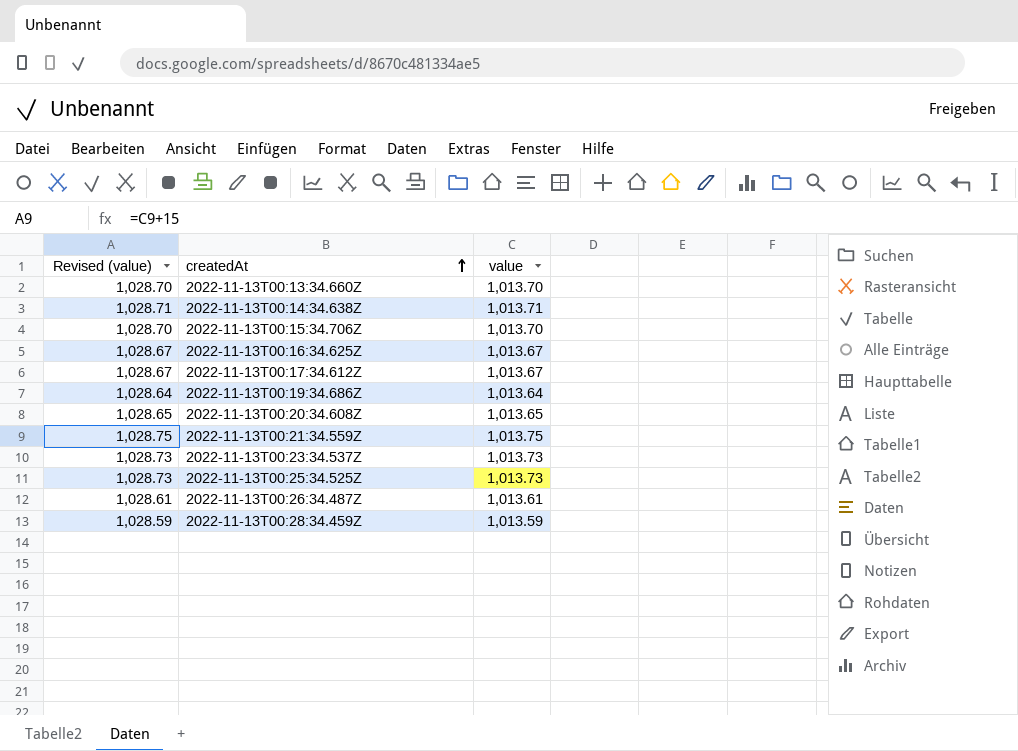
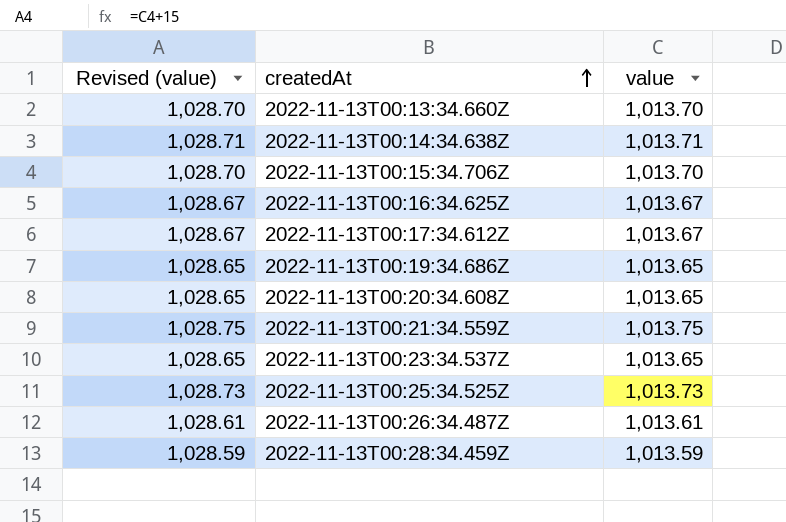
2022-11-13T00:19:34.686Z | Revised (value): 1,028.64 -> 1,028.65
2022-11-13T00:19:34.686Z | value: 1,013.64 -> 1,013.65
2022-11-13T00:23:34.537Z | Revised (value): 1,028.73 -> 1,028.65
2022-11-13T00:23:34.537Z | value: 1,013.73 -> 1,013.65

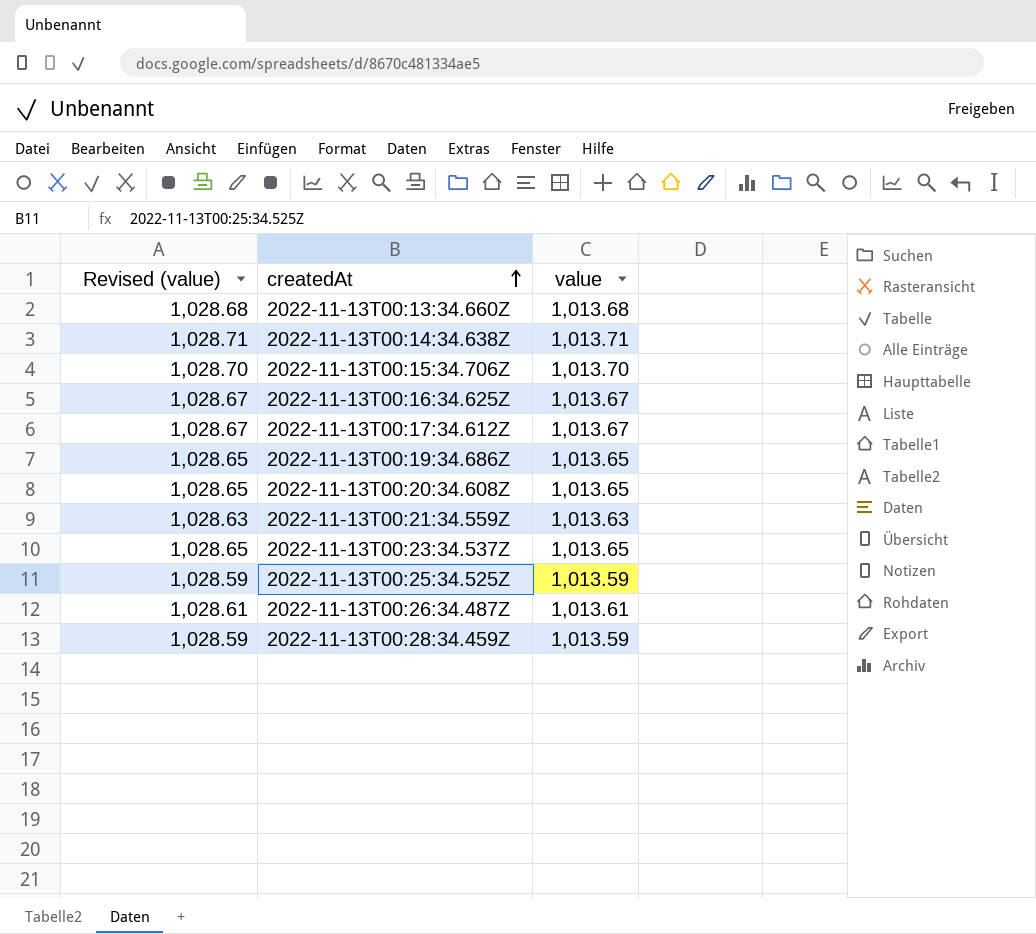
2022-11-13T00:13:34.660Z | Revised (value): 1,028.70 -> 1,028.68
2022-11-13T00:13:34.660Z | value: 1,013.70 -> 1,013.68
2022-11-13T00:21:34.559Z | Revised (value): 1,028.75 -> 1,028.63
2022-11-13T00:21:34.559Z | value: 1,013.75 -> 1,013.63
2022-11-13T00:25:34.525Z | Revised (value): 1,028.73 -> 1,028.59
2022-11-13T00:25:34.525Z | value: 1,013.73 -> 1,013.59

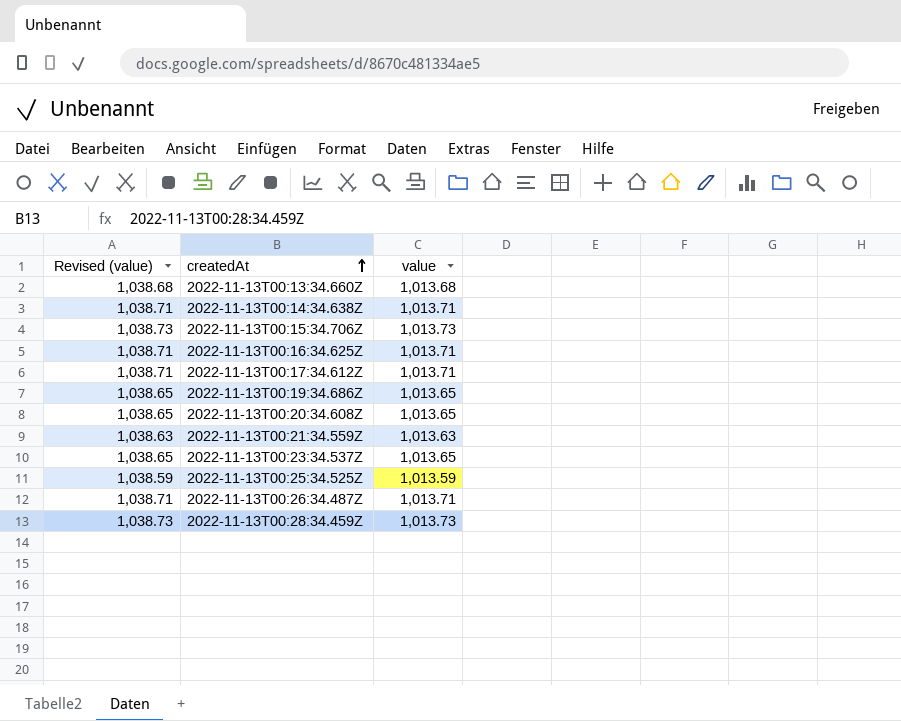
column Revised (value) | formula: [value] + 15 -> [value] + 25
2022-11-13T00:15:34.706Z | value: 1,013.70 -> 1,013.73
2022-11-13T00:16:34.625Z | value: 1,013.67 -> 1,013.71
2022-11-13T00:17:34.612Z | value: 1,013.67 -> 1,013.71
2022-11-13T00:26:34.487Z | value: 1,013.61 -> 1,013.71
2022-11-13T00:28:34.459Z | value: 1,013.59 -> 1,013.73

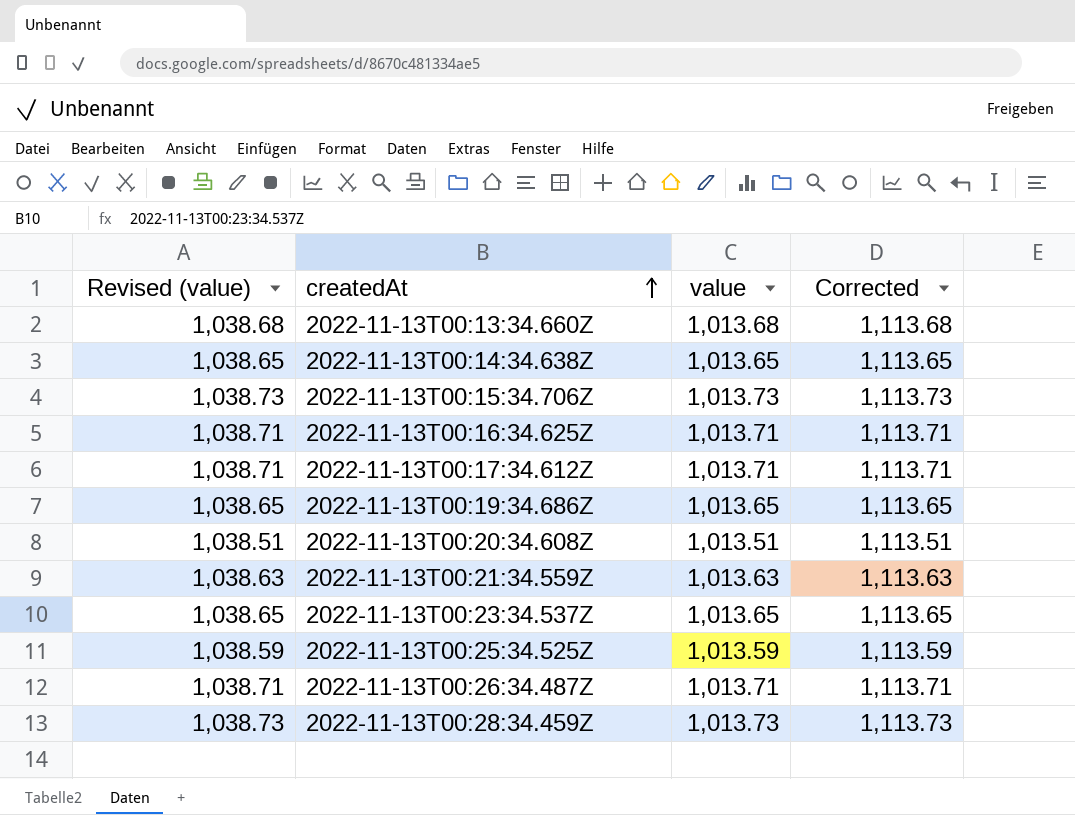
column Corrected | formula: none -> [value] + 100
2022-11-13T00:14:34.638Z | Revised (value): 1,038.71 -> 1,038.65
2022-11-13T00:14:34.638Z | value: 1,013.71 -> 1,013.65
2022-11-13T00:20:34.608Z | Revised (value): 1,038.65 -> 1,038.51
2022-11-13T00:20:34.608Z | value: 1,013.65 -> 1,013.51

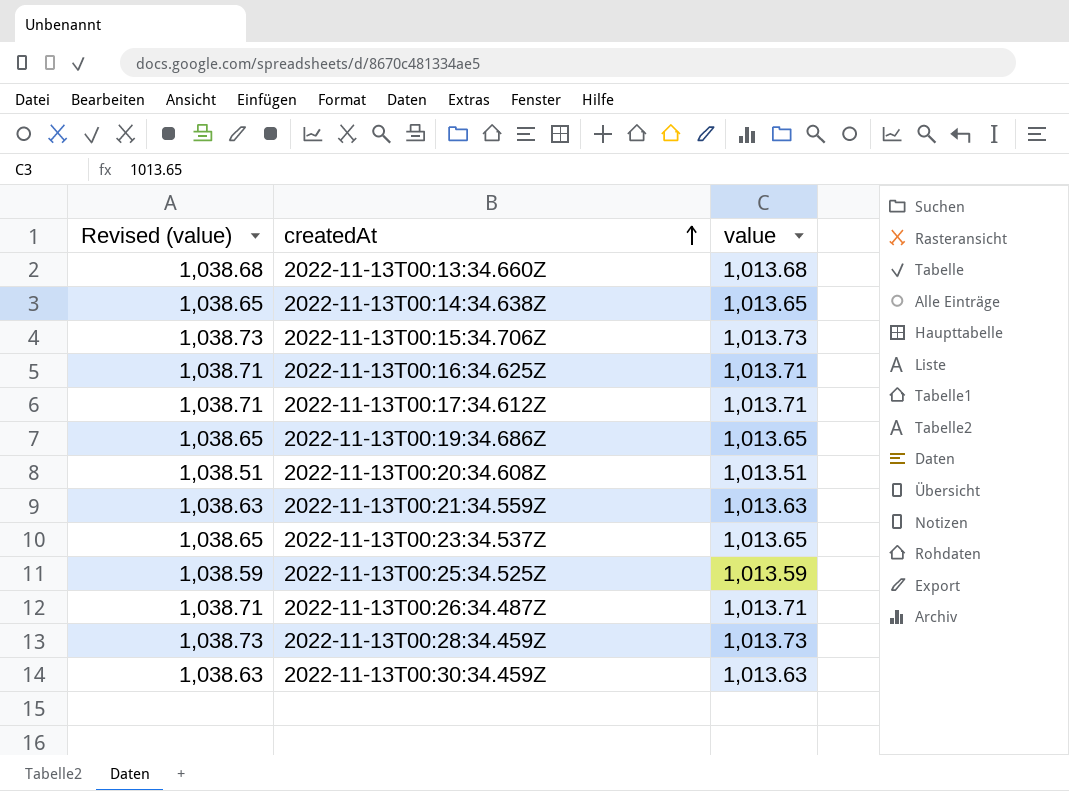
column Corrected | formula: [value] + 100 -> none
row 2022-11-13T00:30:34.459Z: none -> 1,038.63 | 1,013.63

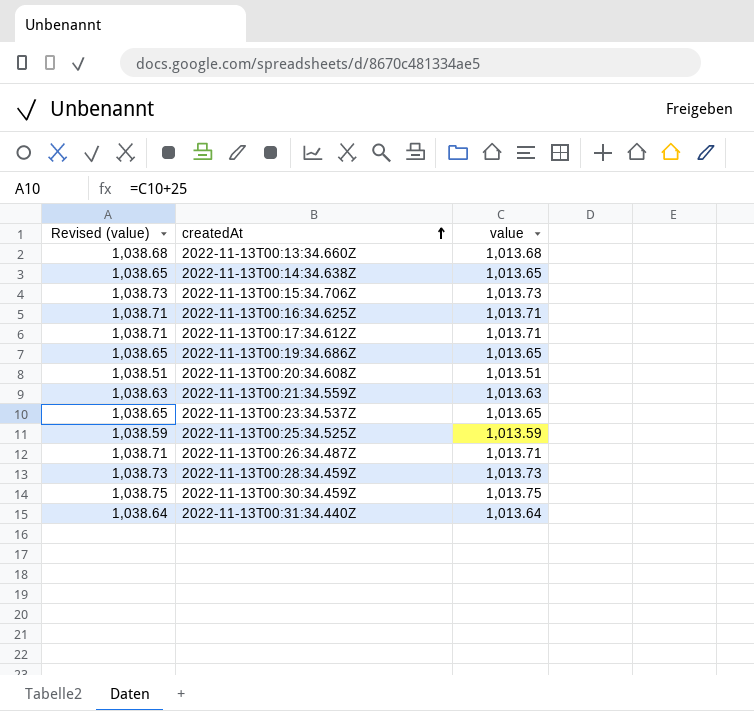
2022-11-13T00:30:34.459Z | Revised (value): 1,038.63 -> 1,038.75
2022-11-13T00:30:34.459Z | value: 1,013.63 -> 1,013.75
row 2022-11-13T00:31:34.440Z: none -> 1,038.64 | 1,013.64

